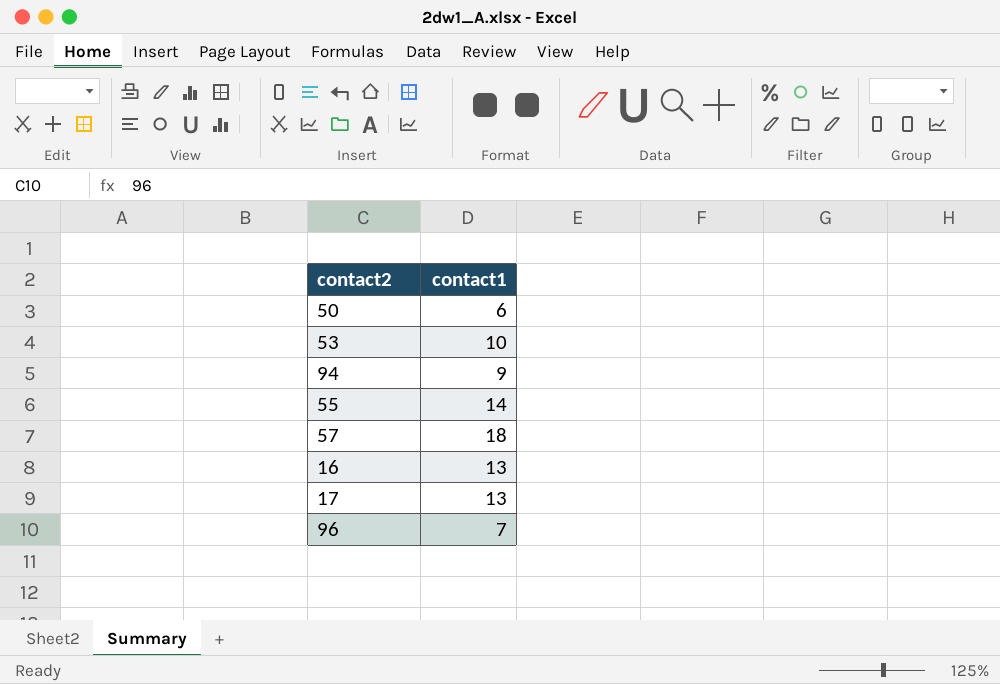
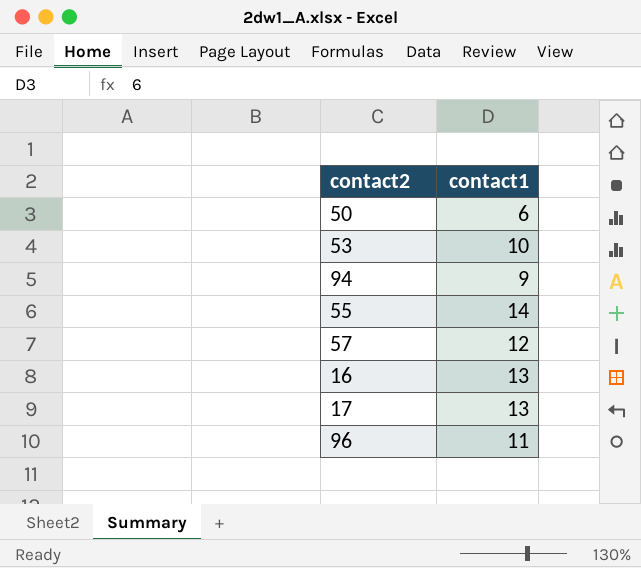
57 | contact1: 18 -> 12
96 | contact1: 7 -> 11

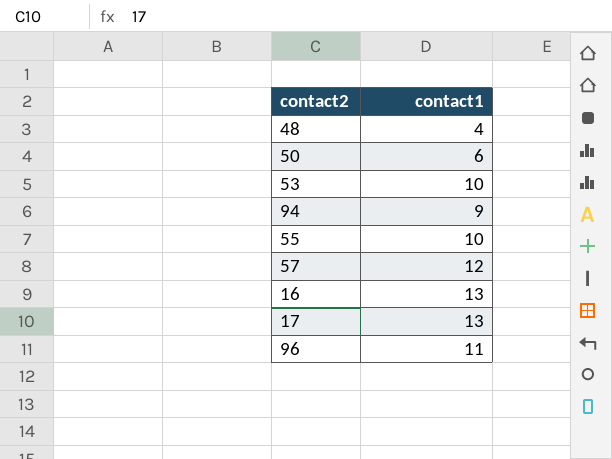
row 48: none -> 4
55 | contact1: 14 -> 10

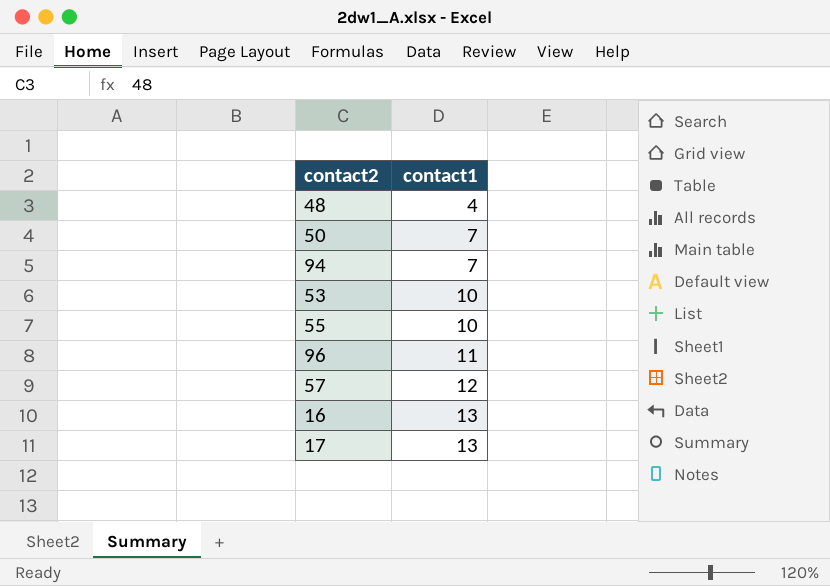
row order: none -> contact1 ascending
50 | contact1: 6 -> 7
94 | contact1: 9 -> 7

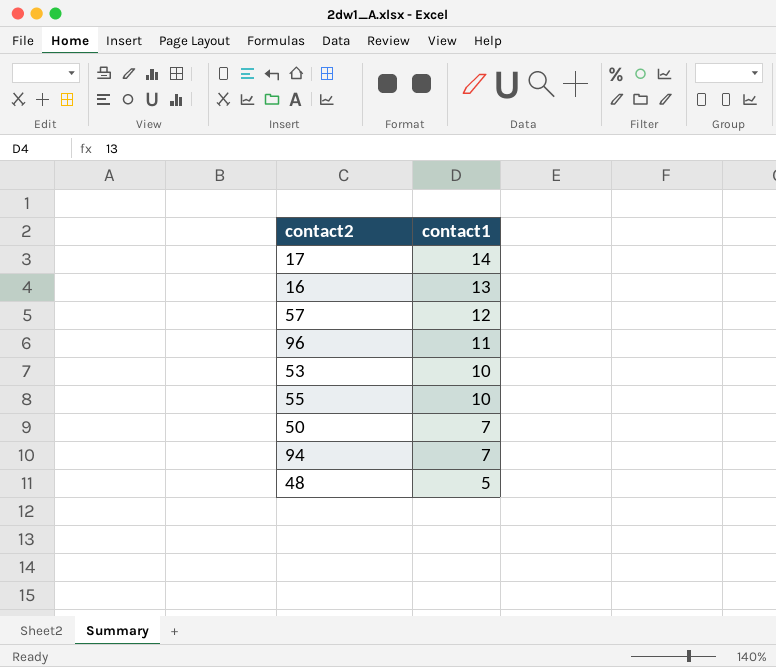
row order: contact1 ascending -> contact1 descending
17 | contact1: 13 -> 14
48 | contact1: 4 -> 5

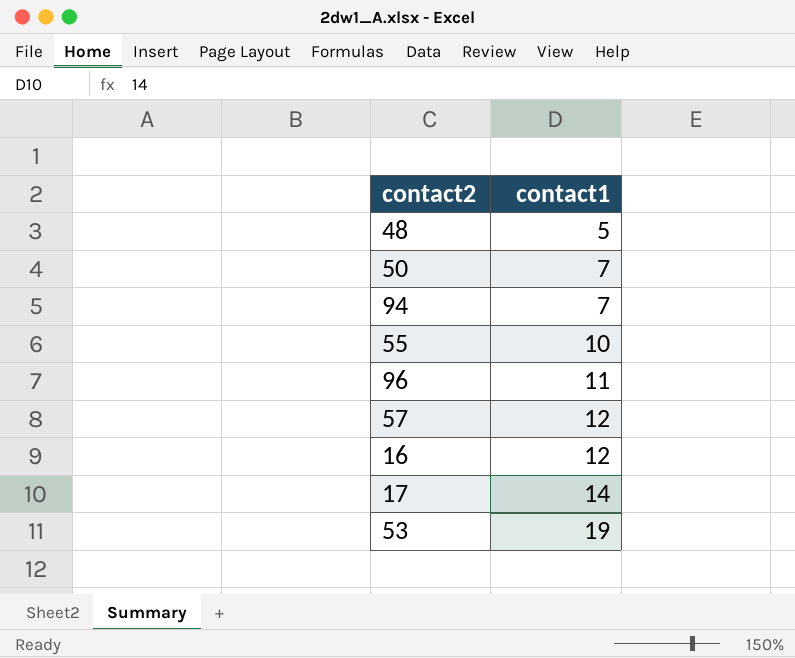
row order: contact1 descending -> contact1 ascending
16 | contact1: 13 -> 12
53 | contact1: 10 -> 19

